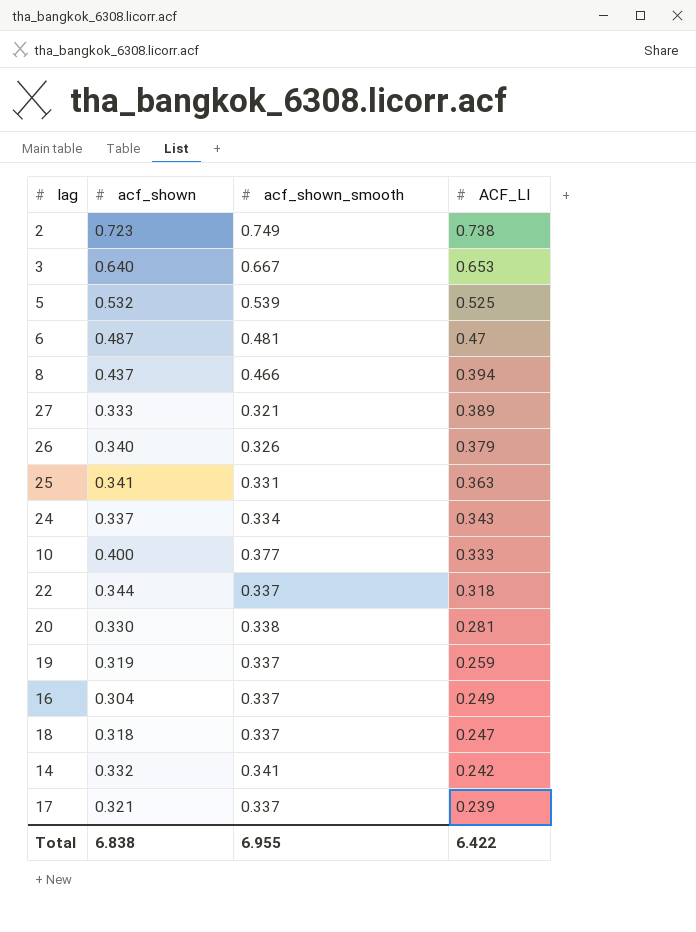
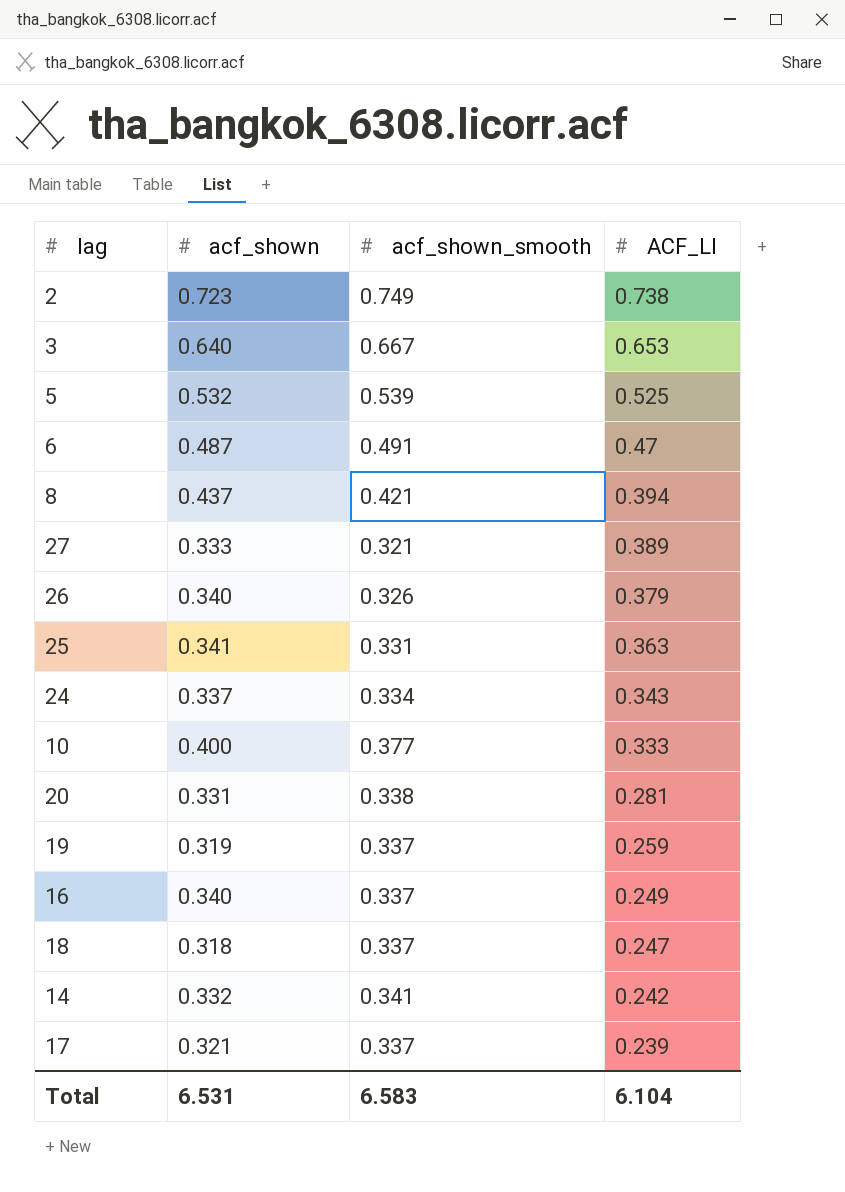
row 22: 0.344 | 0.337 | 0.318 -> none
6 | acf_shown_smooth: 0.481 -> 0.491
8 | acf_shown_smooth: 0.466 -> 0.421
20 | acf_shown: 0.330 -> 0.331
16 | acf_shown: 0.304 -> 0.340
Total | acf_shown: 6.838 -> 6.531
Total | acf_shown_smooth: 6.955 -> 6.583
Total | ACF_LI: 6.422 -> 6.104

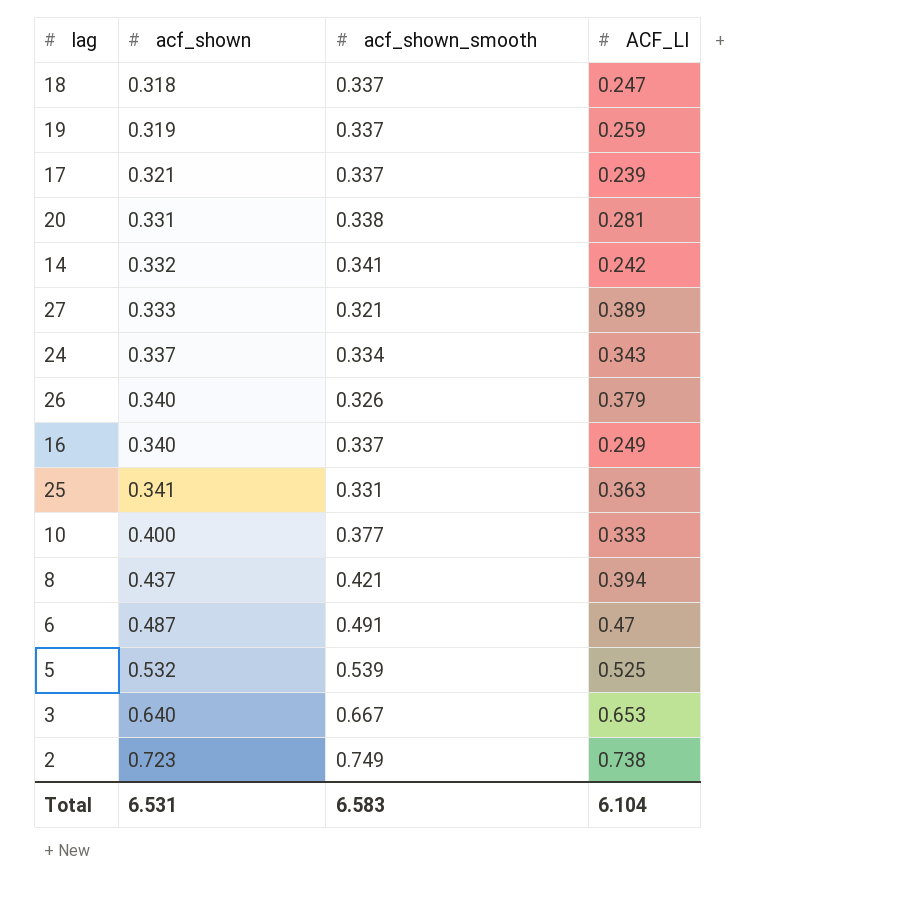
row order: ACF_LI descending -> acf_shown ascending

